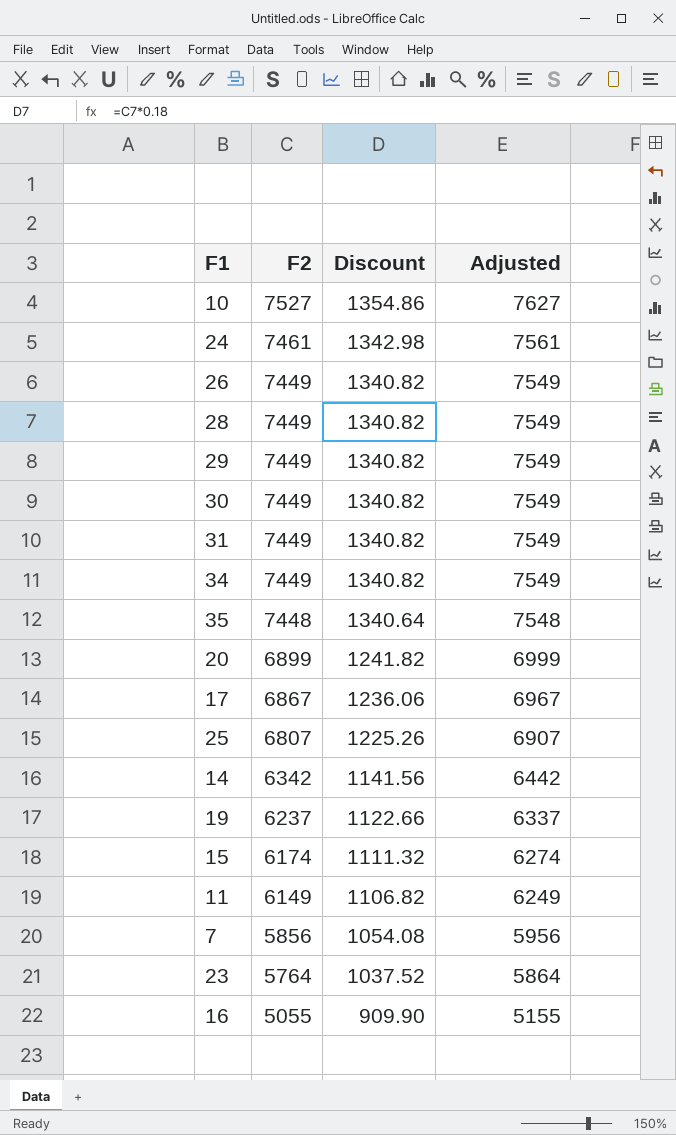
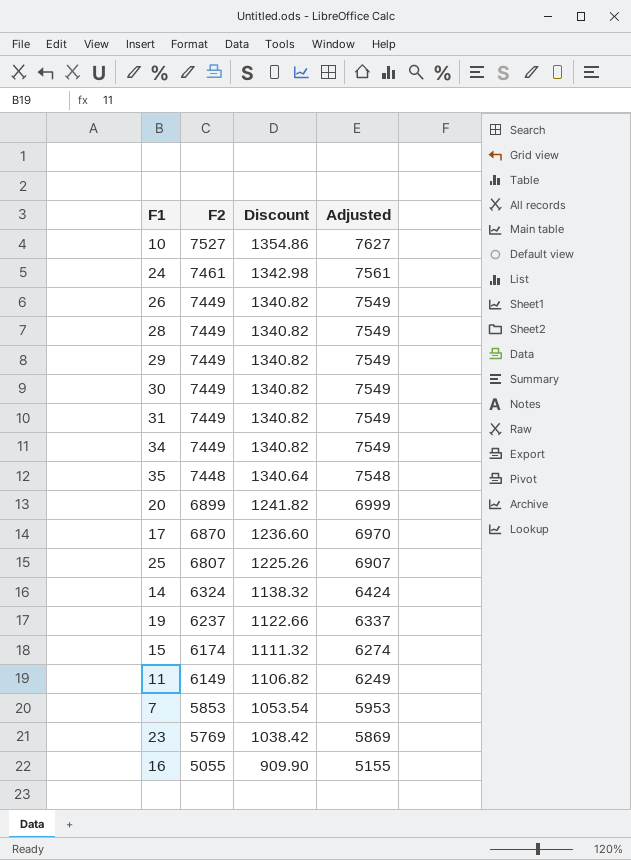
17 | F2: 6867 -> 6870
17 | Discount: 1236.06 -> 1236.60
17 | Adjusted: 6967 -> 6970
14 | F2: 6342 -> 6324
14 | Discount: 1141.56 -> 1138.32
14 | Adjusted: 6442 -> 6424
7 | F2: 5856 -> 5853
7 | Discount: 1054.08 -> 1053.54
7 | Adjusted: 5956 -> 5953
23 | F2: 5764 -> 5769
23 | Discount: 1037.52 -> 1038.42
23 | Adjusted: 5864 -> 5869

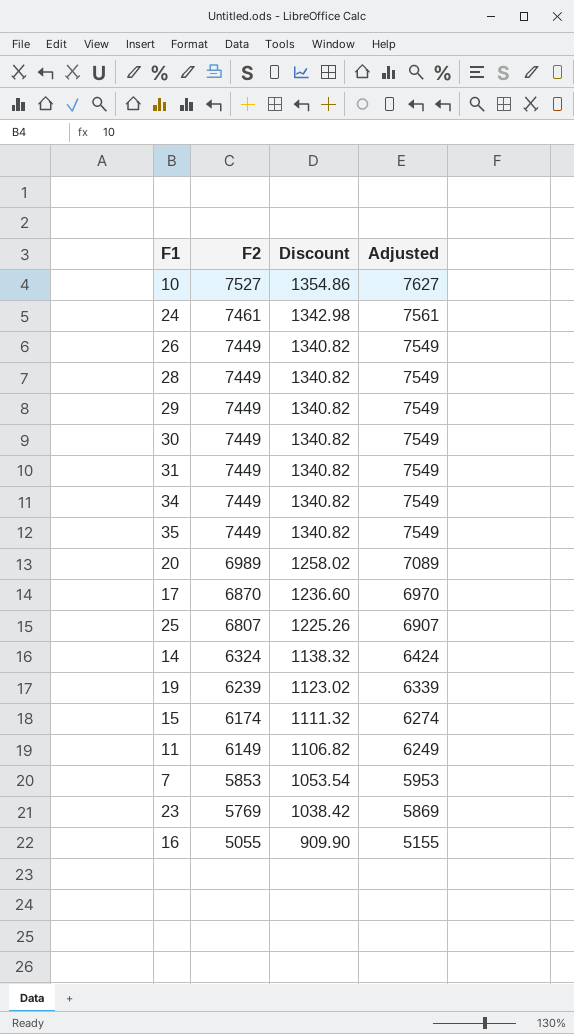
35 | F2: 7448 -> 7449
35 | Discount: 1340.64 -> 1340.82
35 | Adjusted: 7548 -> 7549
20 | F2: 6899 -> 6989
20 | Discount: 1241.82 -> 1258.02
20 | Adjusted: 6999 -> 7089
19 | F2: 6237 -> 6239
19 | Discount: 1122.66 -> 1123.02
19 | Adjusted: 6337 -> 6339

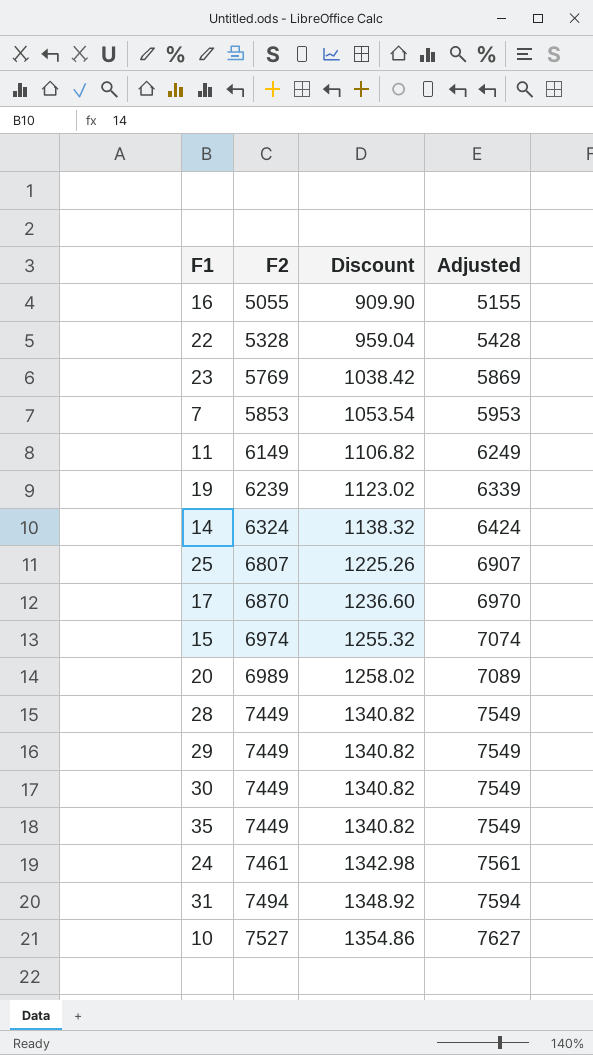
row order: F2 descending -> F2 ascending
row 26: 7449 | 1340.82 | 7549 -> none
row 34: 7449 | 1340.82 | 7549 -> none
row 22: none -> 5328 | 959.04 | 5428
15 | F2: 6174 -> 6974
15 | Discount: 1111.32 -> 1255.32
15 | Adjusted: 6274 -> 7074
31 | F2: 7449 -> 7494
31 | Discount: 1340.82 -> 1348.92
31 | Adjusted: 7549 -> 7594

